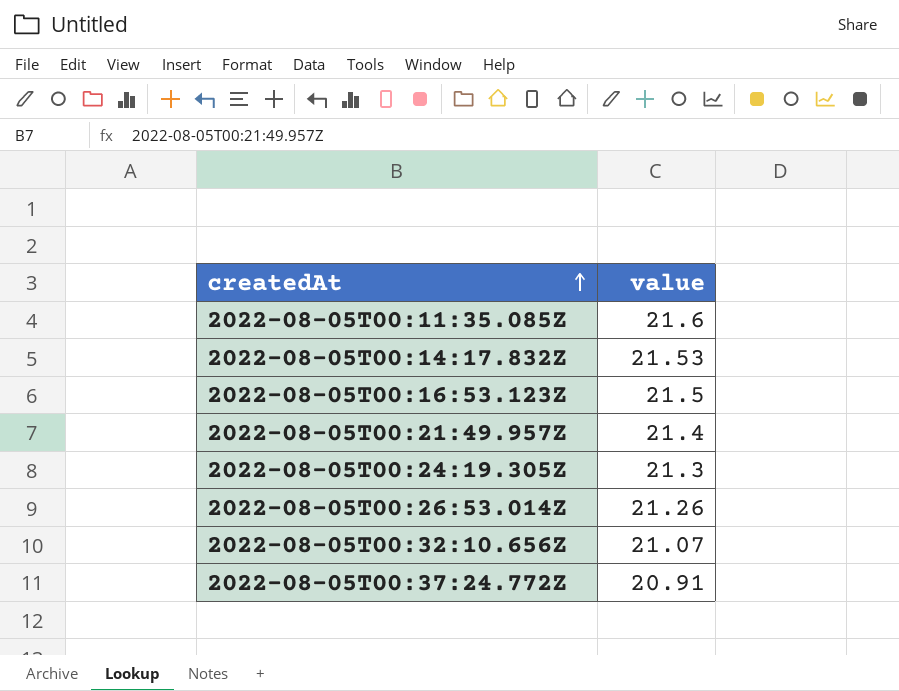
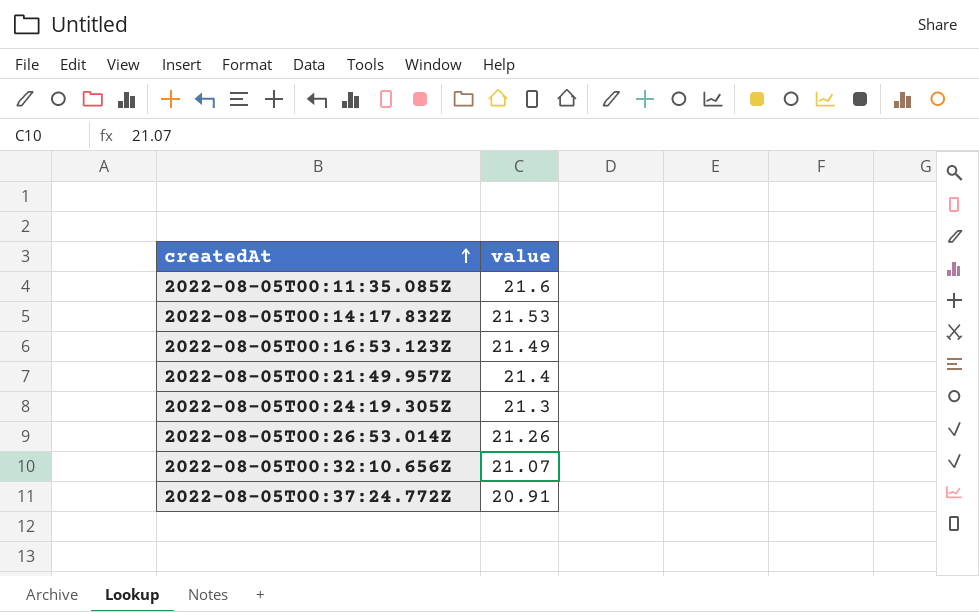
2022-08-05T00:16:53.123Z | value: 21.5 -> 21.49

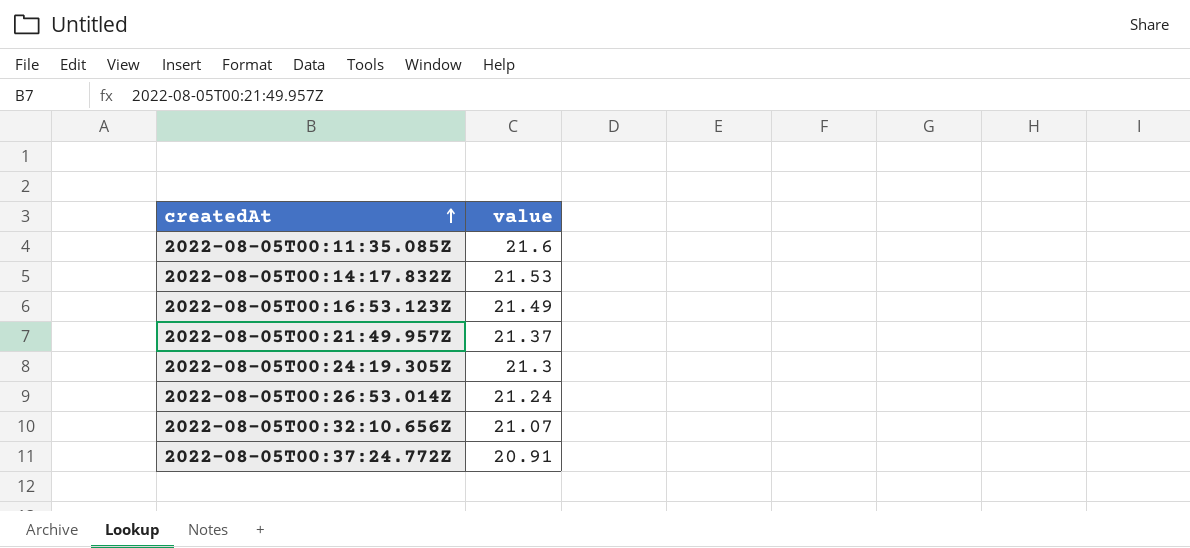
2022-08-05T00:21:49.957Z | value: 21.4 -> 21.37
2022-08-05T00:26:53.014Z | value: 21.26 -> 21.24

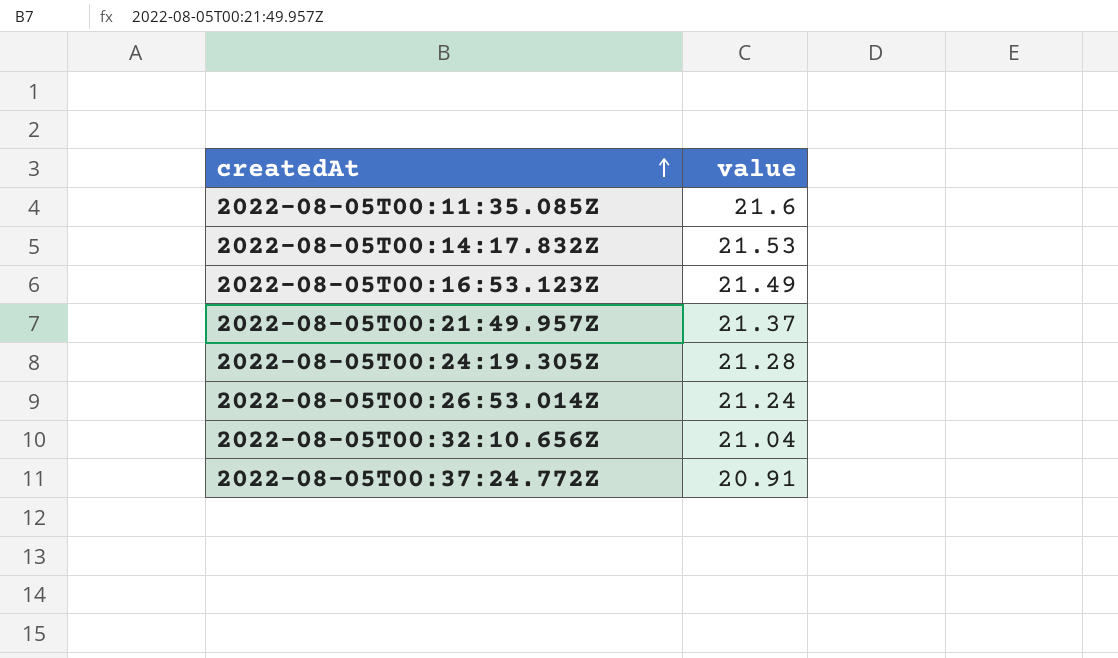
2022-08-05T00:24:19.305Z | value: 21.3 -> 21.28
2022-08-05T00:32:10.656Z | value: 21.07 -> 21.04

